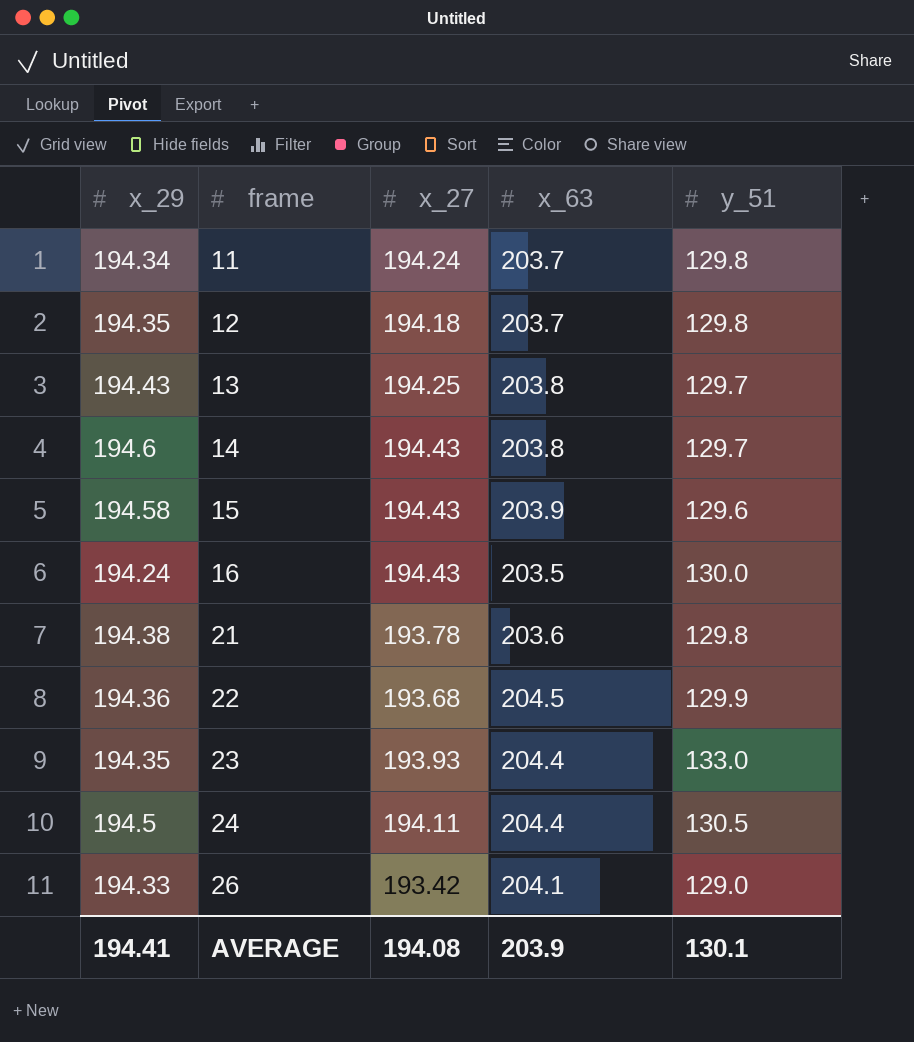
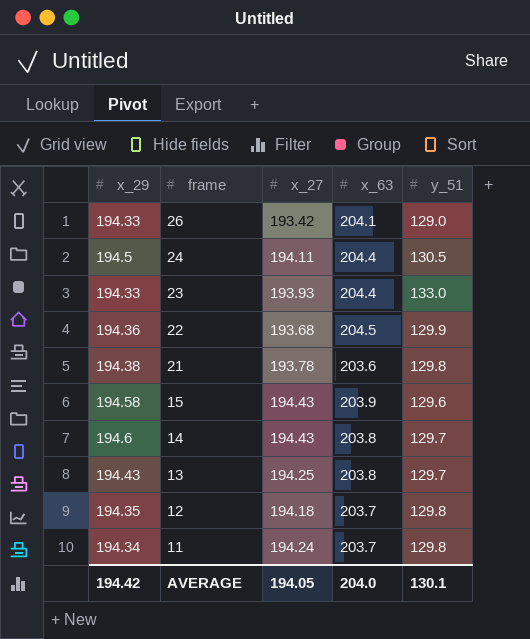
row order: frame ascending -> frame descending
row 16: 194.24 | 194.43 | 203.5 | 130.0 -> none
23 | x_29: 194.35 -> 194.33
AVERAGE | x_29: 194.41 -> 194.42
AVERAGE | x_27: 194.08 -> 194.05
AVERAGE | x_63: 203.9 -> 204.0

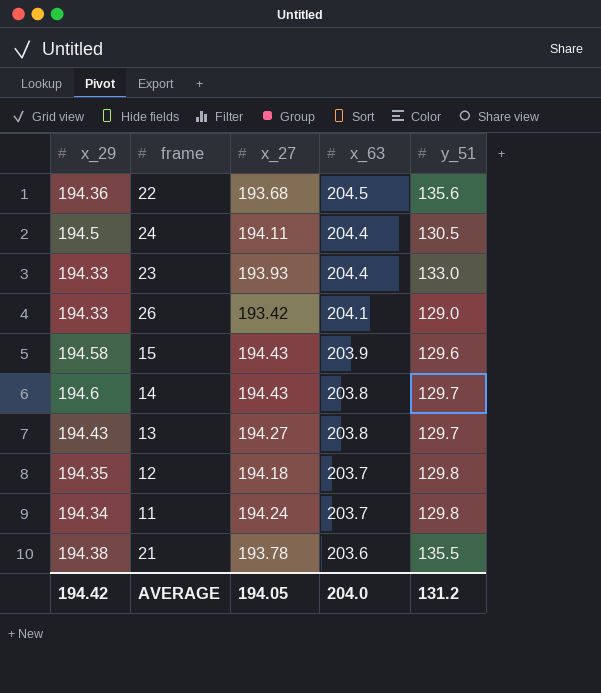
row order: frame descending -> x_63 descending
22 | y_51: 129.9 -> 135.6
13 | x_27: 194.25 -> 194.27
21 | y_51: 129.8 -> 135.5
AVERAGE | y_51: 130.1 -> 131.2

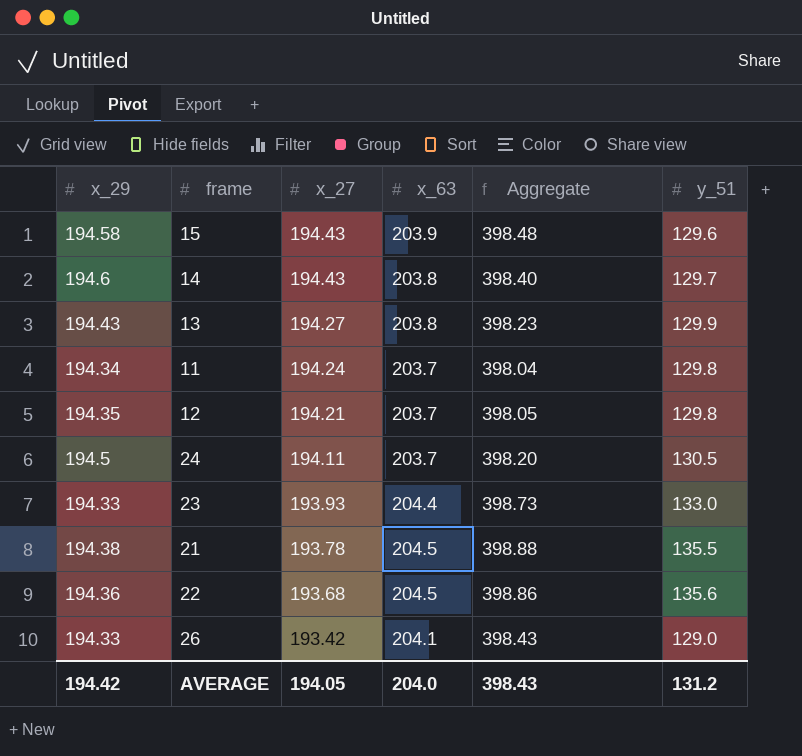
row order: x_63 descending -> x_27 descending
column Aggregate | formula: none -> [x_29] + [x_63]
13 | y_51: 129.7 -> 129.9
12 | x_27: 194.18 -> 194.21
24 | x_63: 204.4 -> 203.7
21 | x_63: 203.6 -> 204.5

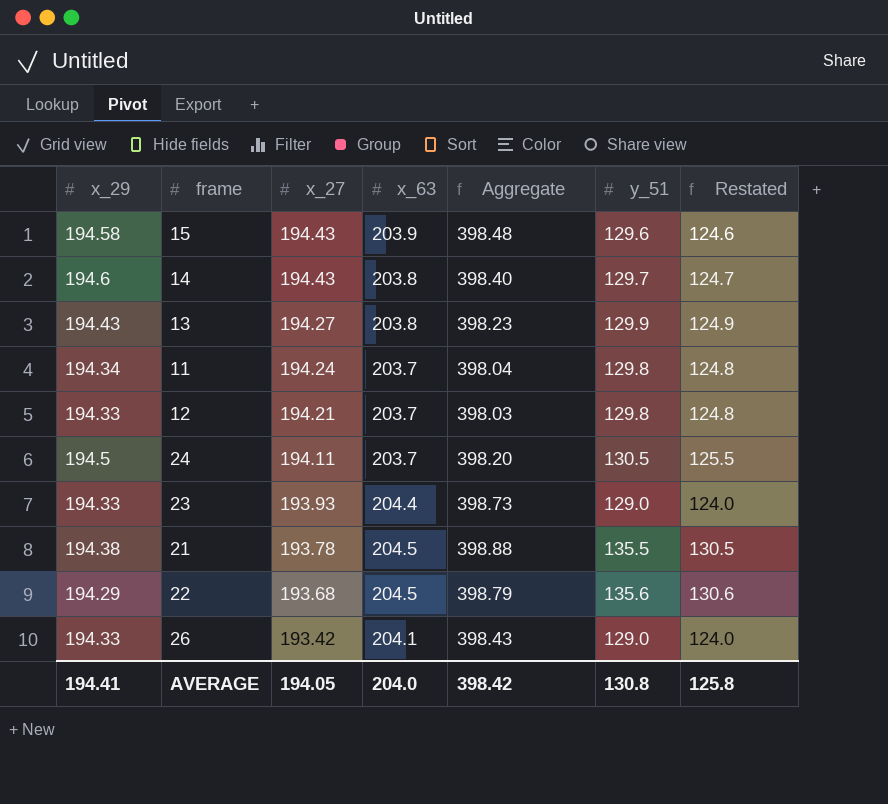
column Restated | formula: none -> [y_51] - 5
12 | x_29: 194.35 -> 194.33
12 | Aggregate: 398.05 -> 398.03
23 | y_51: 133.0 -> 129.0
22 | x_29: 194.36 -> 194.29
22 | Aggregate: 398.86 -> 398.79
AVERAGE | x_29: 194.42 -> 194.41
AVERAGE | Aggregate: 398.43 -> 398.42
AVERAGE | y_51: 131.2 -> 130.8

